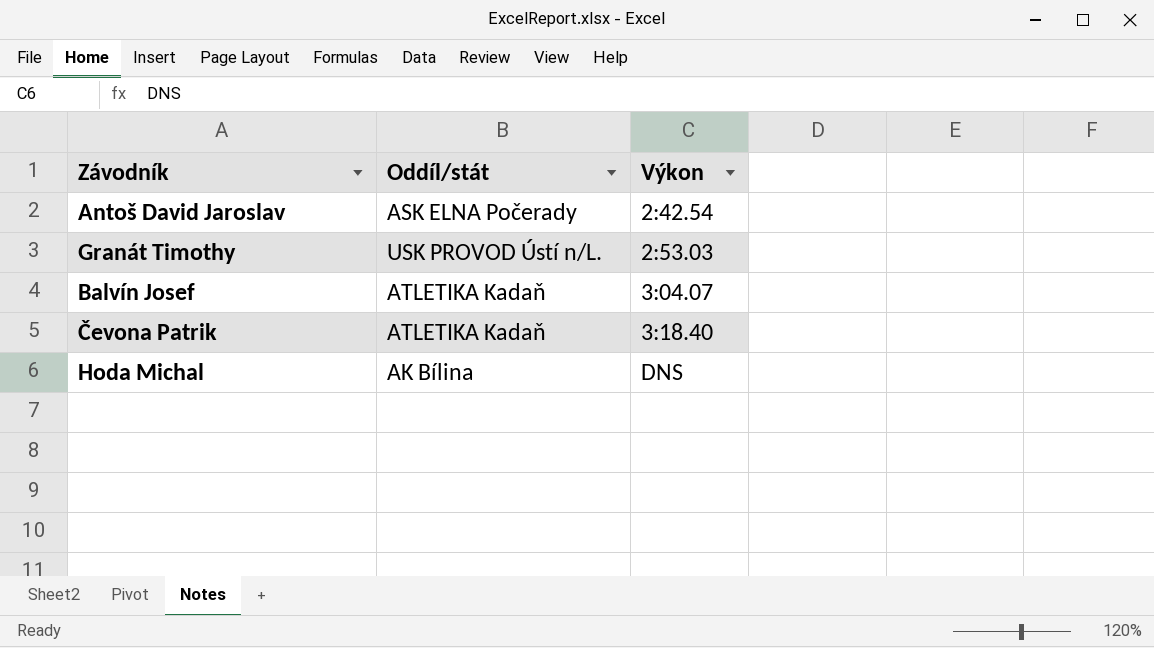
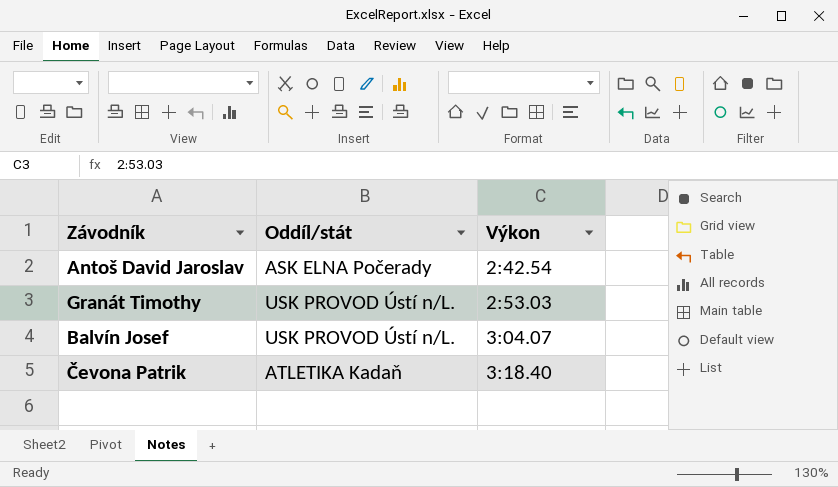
row Hoda Michal: AK Bílina | DNS -> none
Balvín Josef | Oddíl/stát: ATLETIKA Kadaň -> USK PROVOD Ústí n/L.

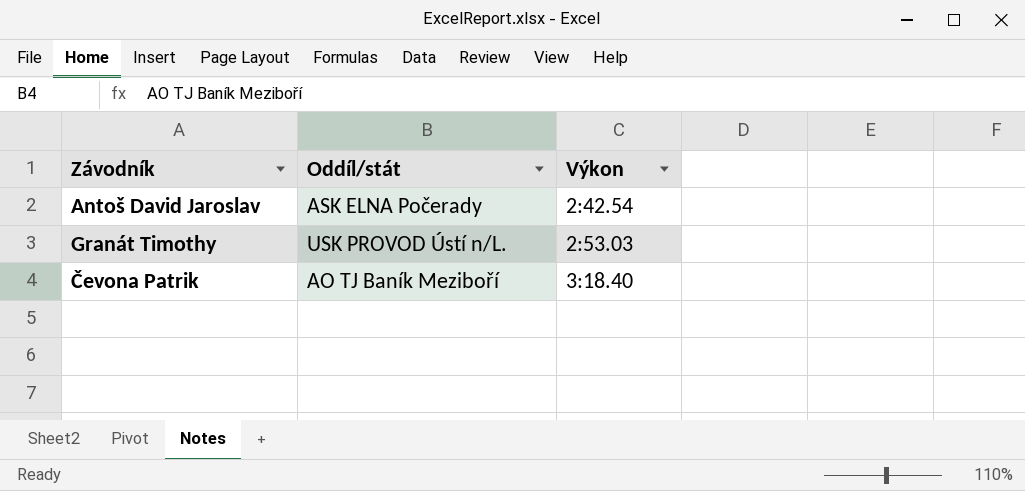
row Balvín Josef: USK PROVOD Ústí n/L. | 3:04.07 -> none
Čevona Patrik | Oddíl/stát: ATLETIKA Kadaň -> AO TJ Baník Meziboří

